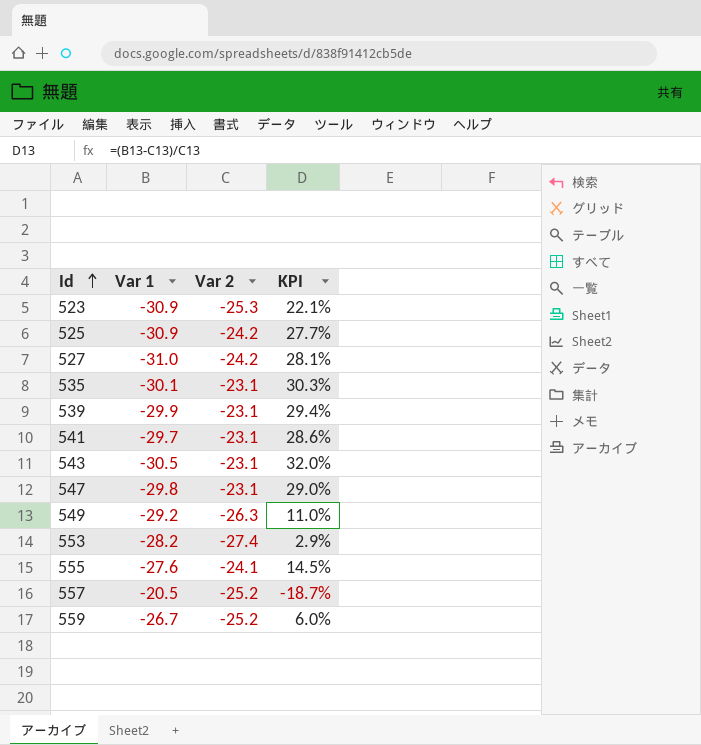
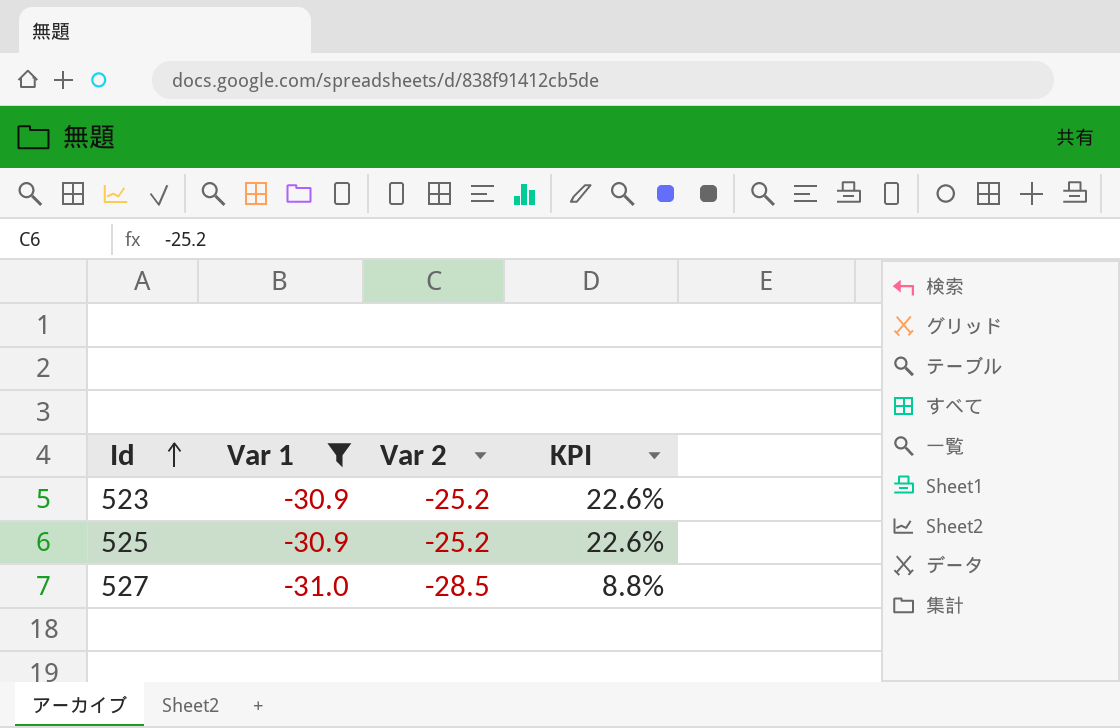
filter: none -> Var 1 <= -30.9
523 | Var 2: -25.3 -> -25.2
523 | KPI: 22.1% -> 22.6%
525 | Var 2: -24.2 -> -25.2
525 | KPI: 27.7% -> 22.6%
527 | Var 2: -24.2 -> -28.5
527 | KPI: 28.1% -> 8.8%

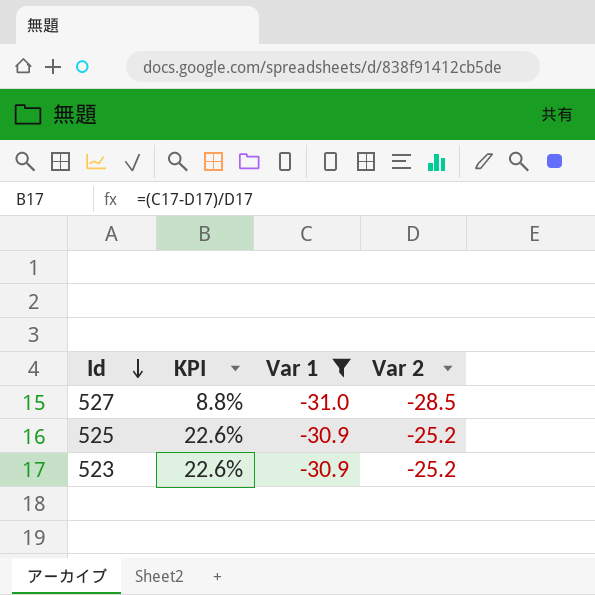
row order: Id ascending -> Id descending
column KPI | position: 4 -> 2

